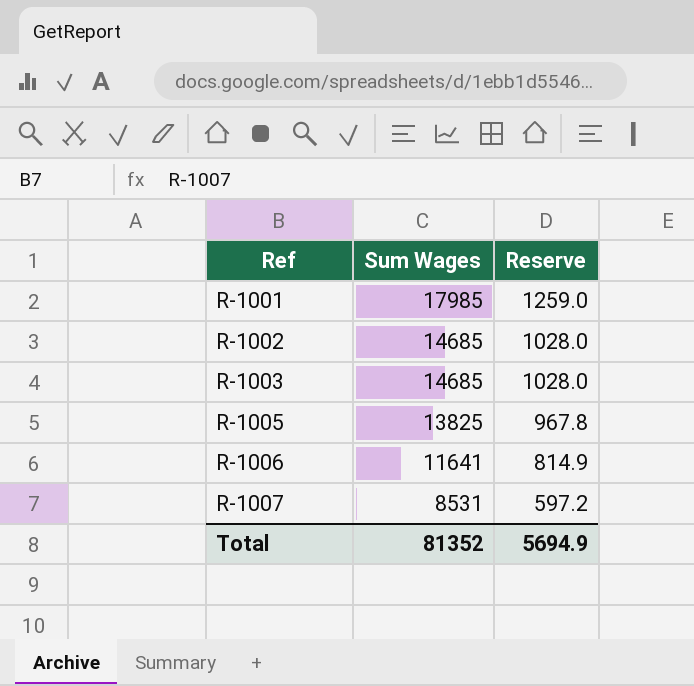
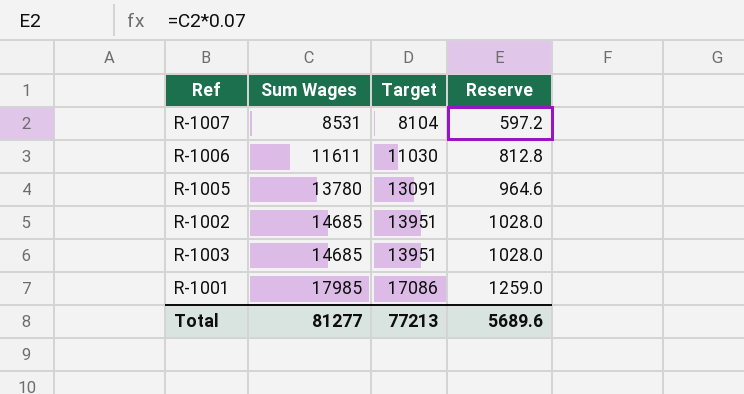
row order: Ref ascending -> Sum Wages ascending
column Target | formula: none -> [Sum Wages] * 0.95
R-1006 | Sum Wages: 11641 -> 11611
R-1006 | Reserve: 814.9 -> 812.8
R-1005 | Sum Wages: 13825 -> 13780
R-1005 | Reserve: 967.8 -> 964.6
Total | Sum Wages: 81352 -> 81277
Total | Reserve: 5694.9 -> 5689.6

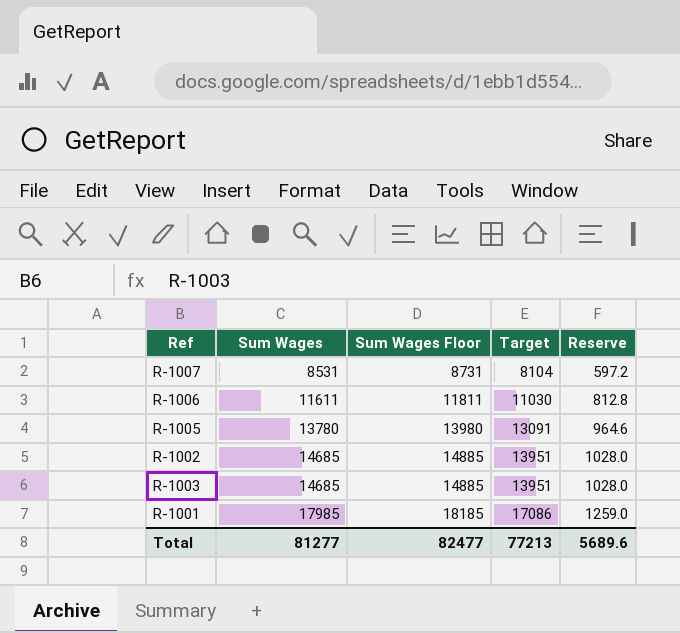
column Sum Wages Floor | formula: none -> [Sum Wages] + 200

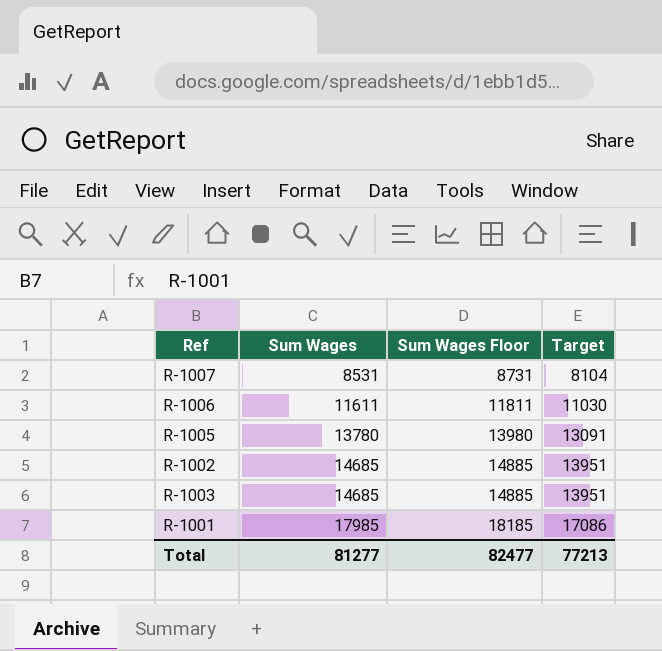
column Reserve | formula: [Sum Wages] * 0.07 -> none

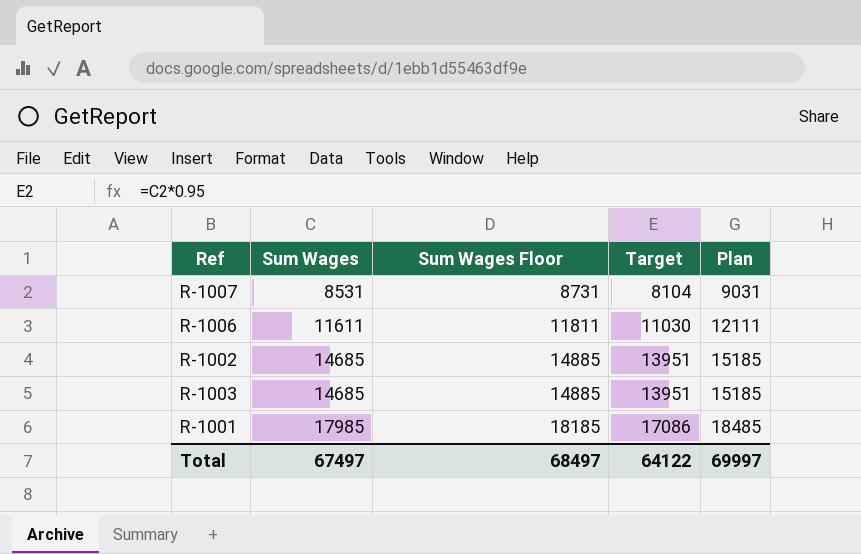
column Plan | formula: none -> [Sum Wages] + 500
row R-1005: 13780 | 13980 | 13091 -> none
Total | Sum Wages: 81277 -> 67497
Total | Sum Wages Floor: 82477 -> 68497
Total | Target: 77213 -> 64122

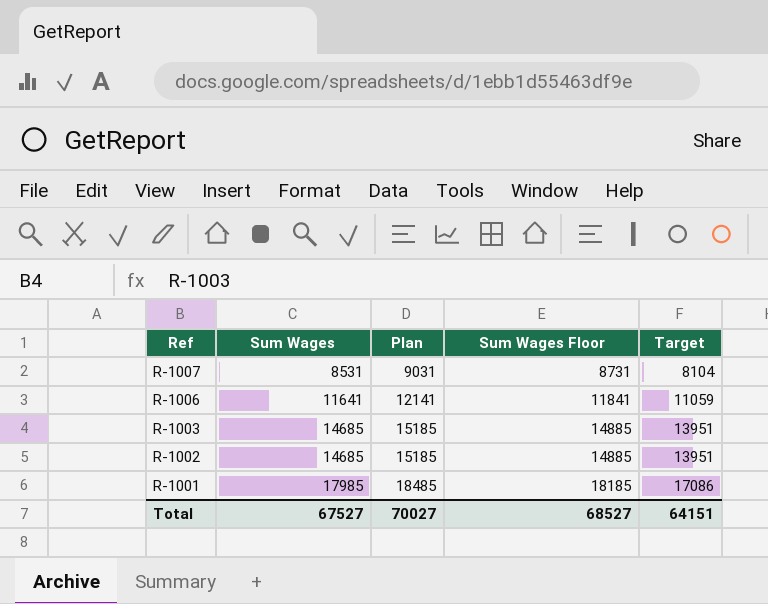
row order: Sum Wages ascending -> Ref descending
column Plan | position: 5 -> 3
R-1006 | Sum Wages: 11611 -> 11641
R-1006 | Plan: 12111 -> 12141
R-1006 | Sum Wages Floor: 11811 -> 11841
R-1006 | Target: 11030 -> 11059
Total | Sum Wages: 67497 -> 67527
Total | Plan: 69997 -> 70027
Total | Sum Wages Floor: 68497 -> 68527
Total | Target: 64122 -> 64151

